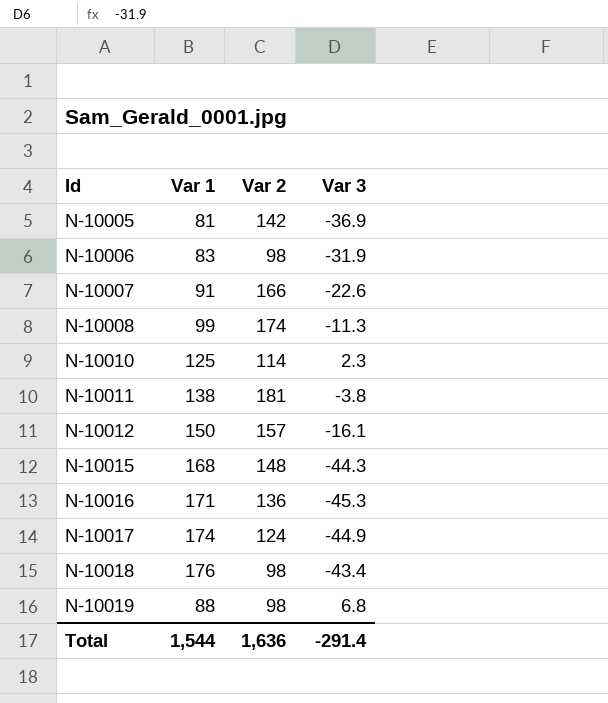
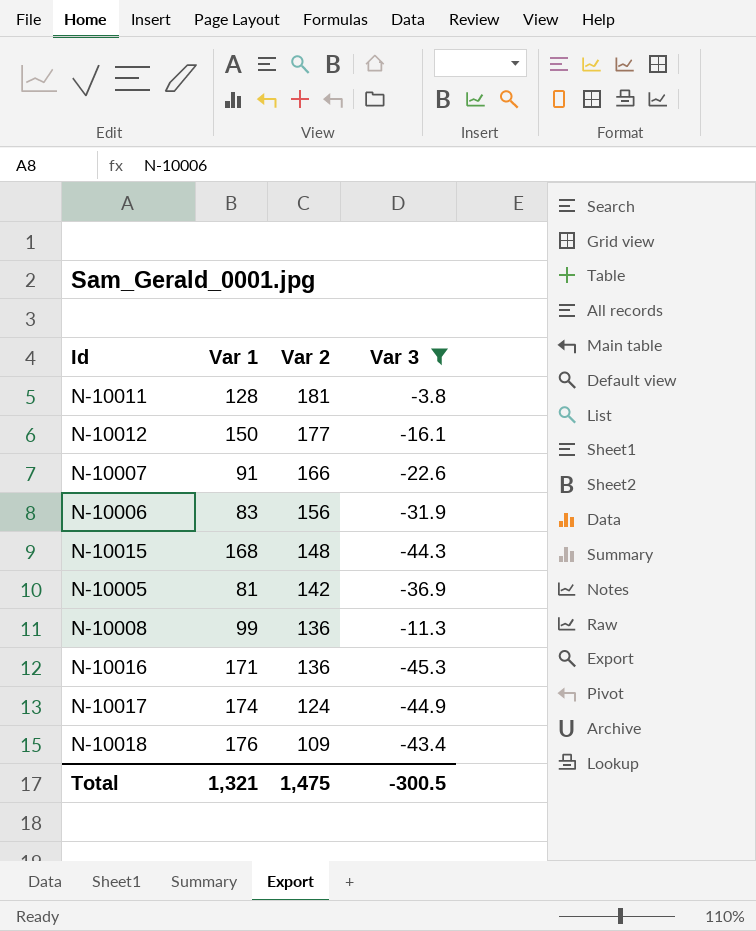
filter: none -> Var 3 <= -3.8
row order: Id ascending -> Var 2 descending
N-10011 | Var 1: 138 -> 128
N-10012 | Var 2: 157 -> 177
N-10006 | Var 2: 98 -> 156
N-10008 | Var 2: 174 -> 136
N-10018 | Var 2: 98 -> 109
Total | Var 1: 1,544 -> 1,321
Total | Var 2: 1,636 -> 1,475
Total | Var 3: -291.4 -> -300.5

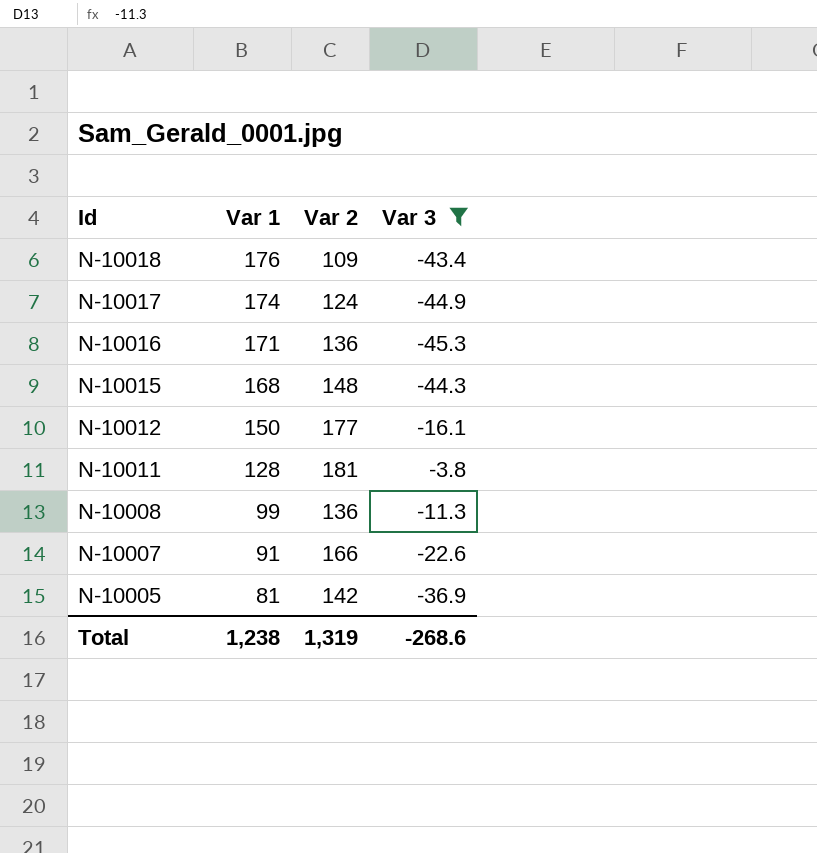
row order: Var 2 descending -> Id descending
row N-10006: 83 | 156 | -31.9 -> none
Total | Var 1: 1,321 -> 1,238
Total | Var 2: 1,475 -> 1,319
Total | Var 3: -300.5 -> -268.6

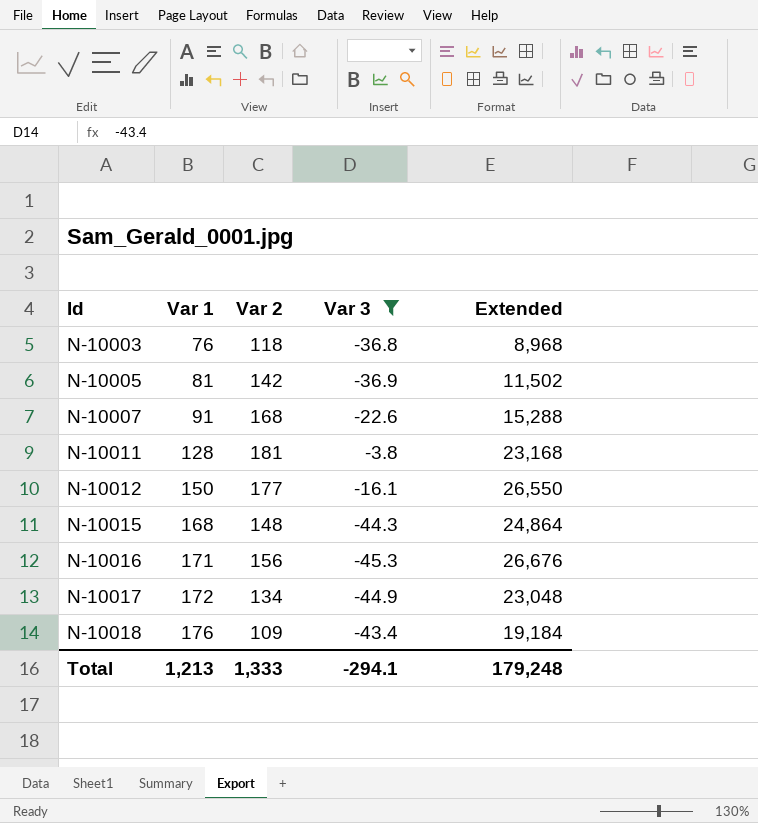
row order: Id descending -> Id ascending
column Extended | formula: none -> [Var 1] * [Var 2]
row N-10008: 99 | 136 | -11.3 -> none
row N-10003: none -> 76 | 118 | -36.8 | 8,968
N-10007 | Var 2: 166 -> 168
N-10016 | Var 2: 136 -> 156
N-10017 | Var 1: 174 -> 172
N-10017 | Var 2: 124 -> 134
Total | Var 1: 1,238 -> 1,213
Total | Var 2: 1,319 -> 1,333
Total | Var 3: -268.6 -> -294.1

